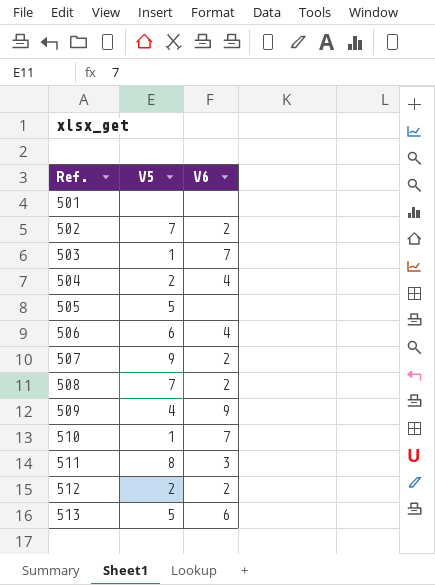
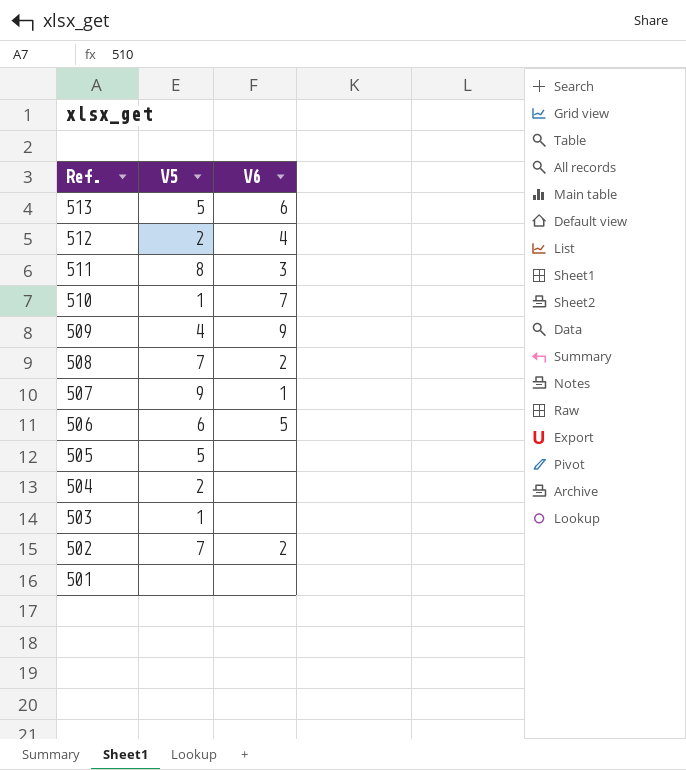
row order: Ref. ascending -> Ref. descending
512 | V6: 2 -> 4
507 | V6: 2 -> 1
506 | V6: 4 -> 5
504 | V6: 4 -> none
503 | V6: 7 -> none

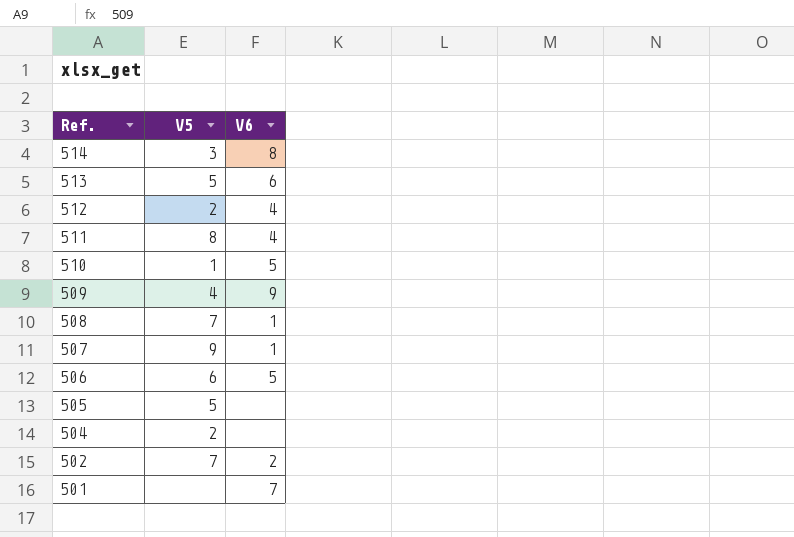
row 503: 1 | none -> none
row 514: none -> 3 | 8
511 | V6: 3 -> 4
510 | V6: 7 -> 5
508 | V6: 2 -> 1
501 | V6: none -> 7

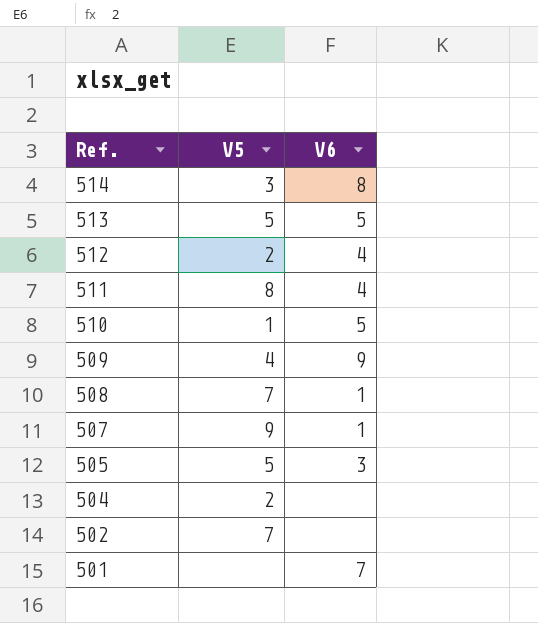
row 506: 6 | 5 -> none
513 | V6: 6 -> 5
505 | V6: none -> 3
502 | V6: 2 -> none

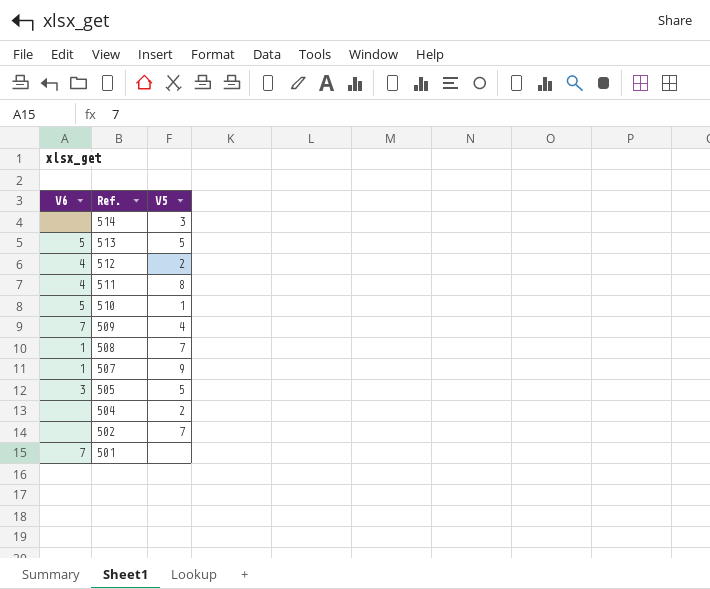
column V6 | position: 3 -> 1
514 | V6: 8 -> none
509 | V6: 9 -> 7

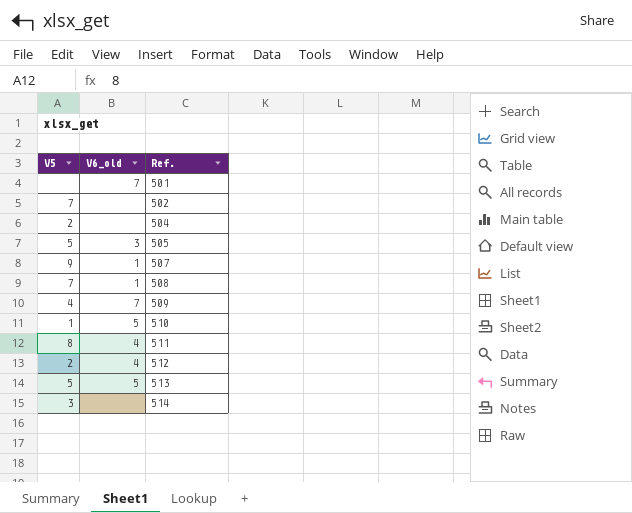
row order: Ref. descending -> Ref. ascending
column V5 | position: 3 -> 1
column name: V6 -> V6_old

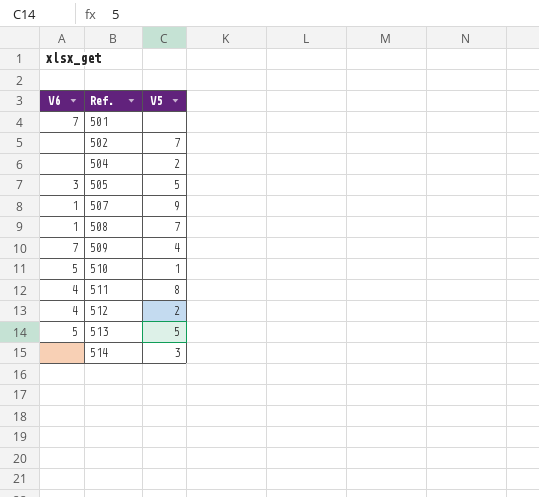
column name: V6_old -> V6
column V5 | position: 1 -> 3

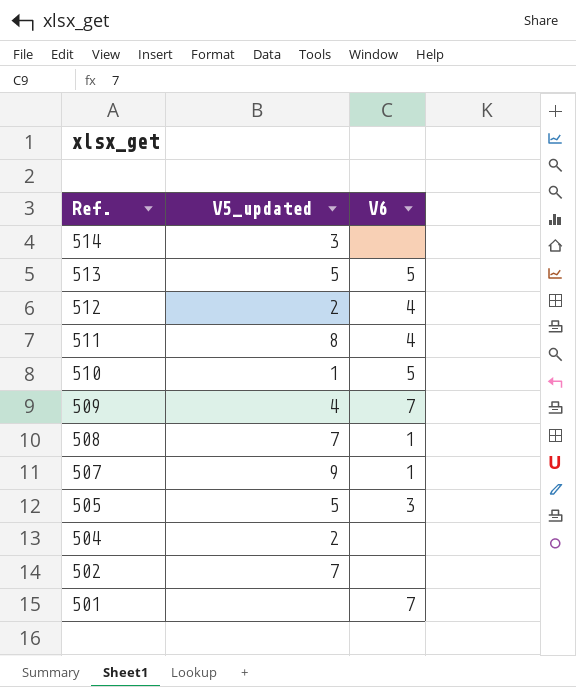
row order: Ref. ascending -> Ref. descending
column name: V5 -> V5_updated
column V6 | position: 1 -> 3

